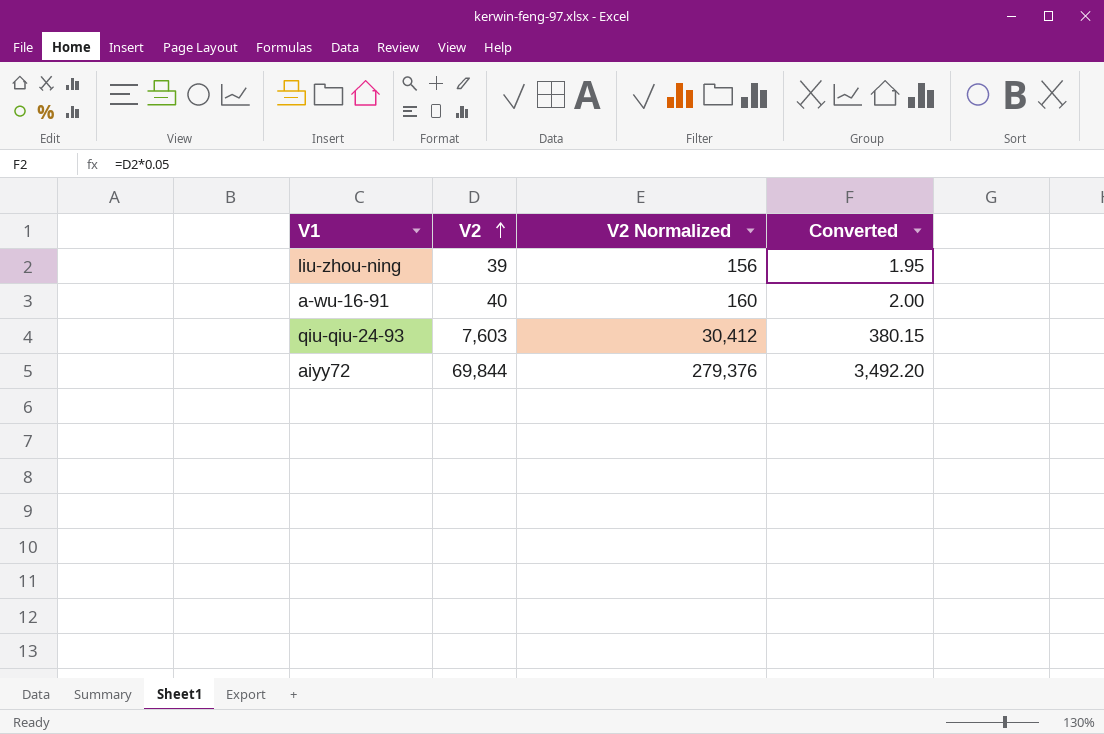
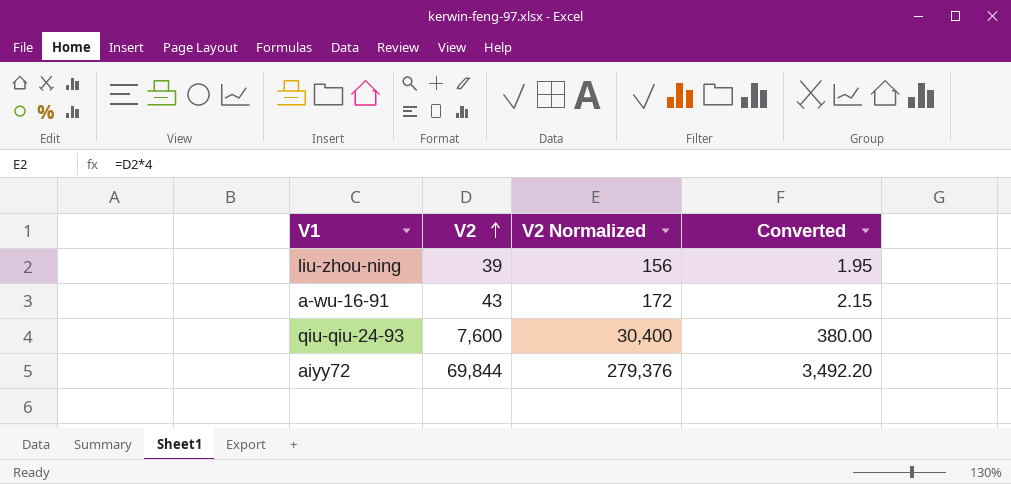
a-wu-16-91 | V2: 40 -> 43
a-wu-16-91 | V2 Normalized: 160 -> 172
a-wu-16-91 | Converted: 2.00 -> 2.15
qiu-qiu-24-93 | V2: 7,603 -> 7,600
qiu-qiu-24-93 | V2 Normalized: 30,412 -> 30,400
qiu-qiu-24-93 | Converted: 380.15 -> 380.00

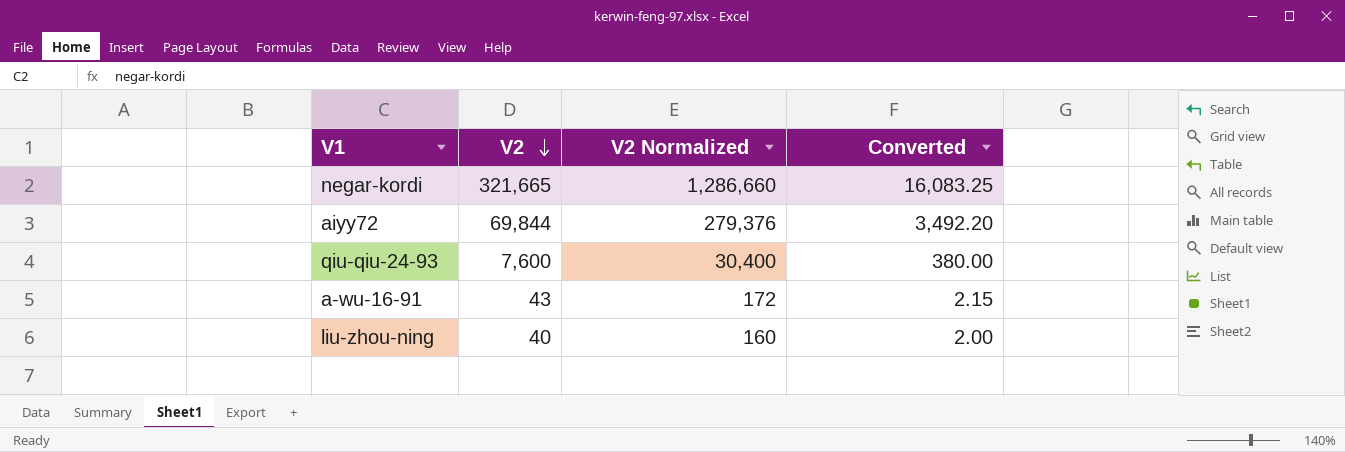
row order: V2 ascending -> V2 descending
row negar-kordi: none -> 321,665 | 1,286,660 | 16,083.25
liu-zhou-ning | V2: 39 -> 40
liu-zhou-ning | V2 Normalized: 156 -> 160
liu-zhou-ning | Converted: 1.95 -> 2.00

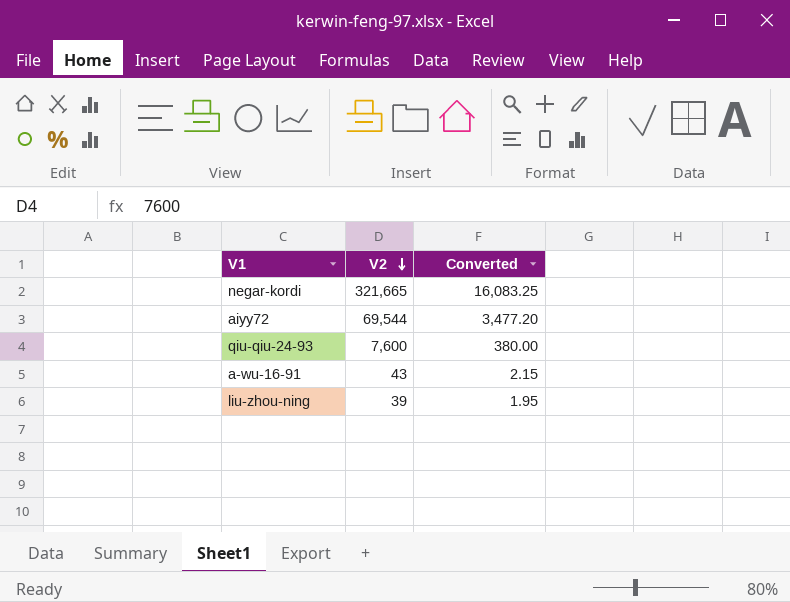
column V2 Normalized | formula: [V2] * 4 -> none
aiyy72 | V2: 69,844 -> 69,544
aiyy72 | Converted: 3,492.20 -> 3,477.20
liu-zhou-ning | V2: 40 -> 39
liu-zhou-ning | Converted: 2.00 -> 1.95

